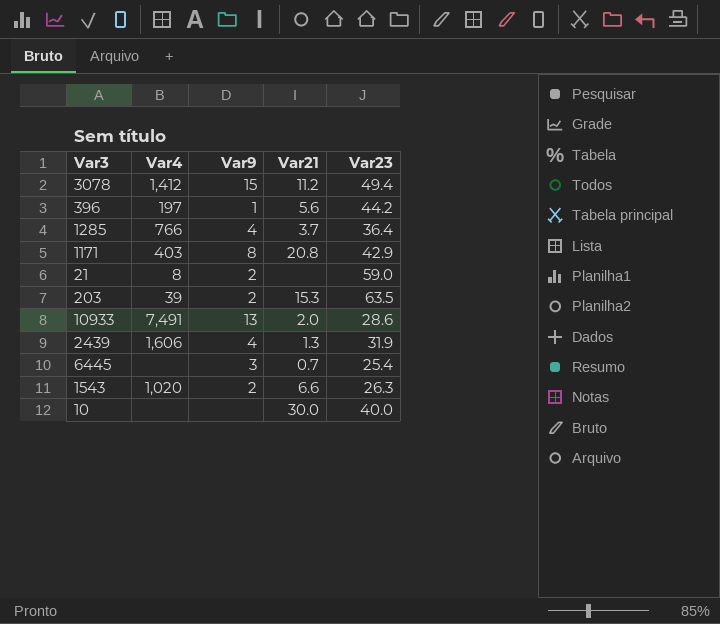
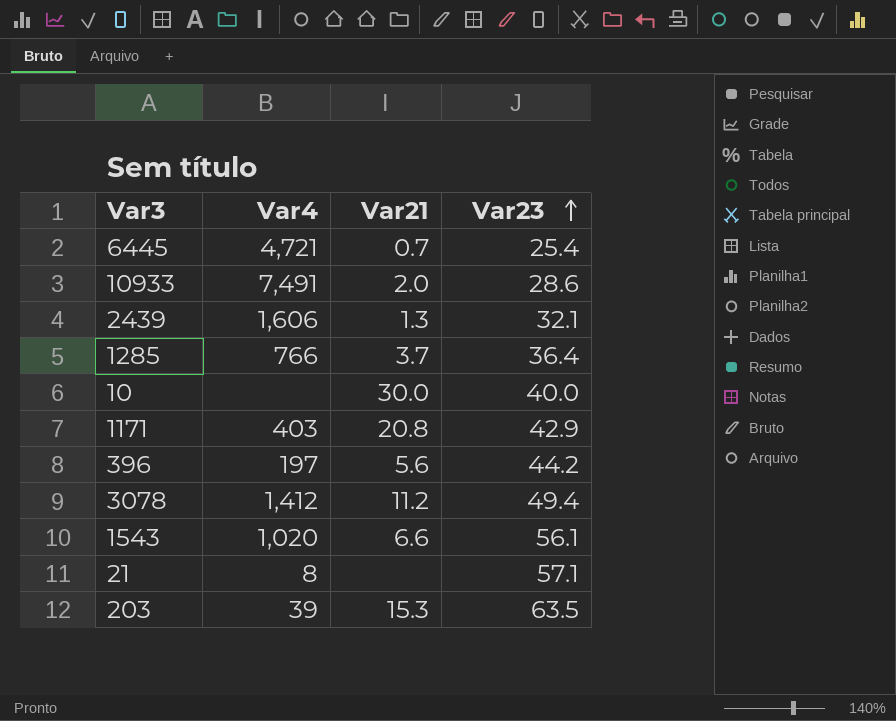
row order: none -> Var23 ascending
column Var9 | position: 3 -> none
6445 | Var4: none -> 4,721
2439 | Var23: 31.9 -> 32.1
1543 | Var23: 26.3 -> 56.1
21 | Var23: 59.0 -> 57.1

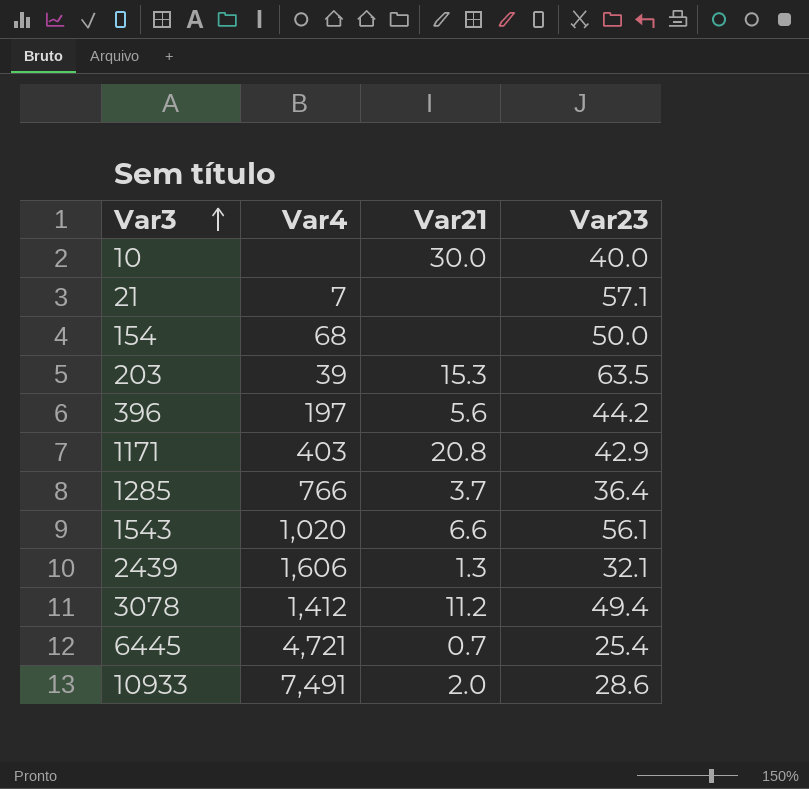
row order: Var23 ascending -> Var3 ascending
21 | Var4: 8 -> 7
row 154: none -> 68 | none | 50.0

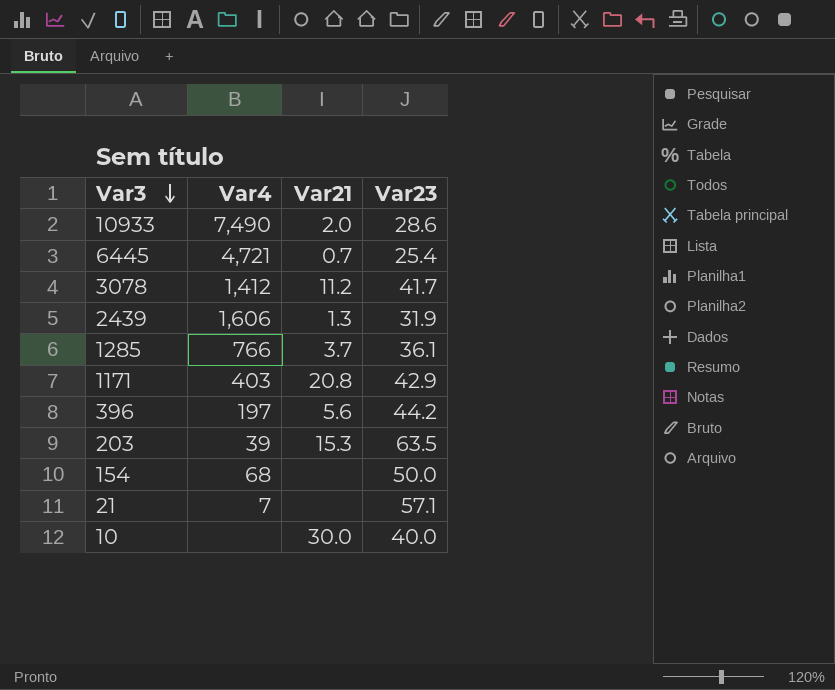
row order: Var3 ascending -> Var3 descending
row 1543: 1,020 | 6.6 | 56.1 -> none
10933 | Var4: 7,491 -> 7,490
3078 | Var23: 49.4 -> 41.7
2439 | Var23: 32.1 -> 31.9
1285 | Var23: 36.4 -> 36.1

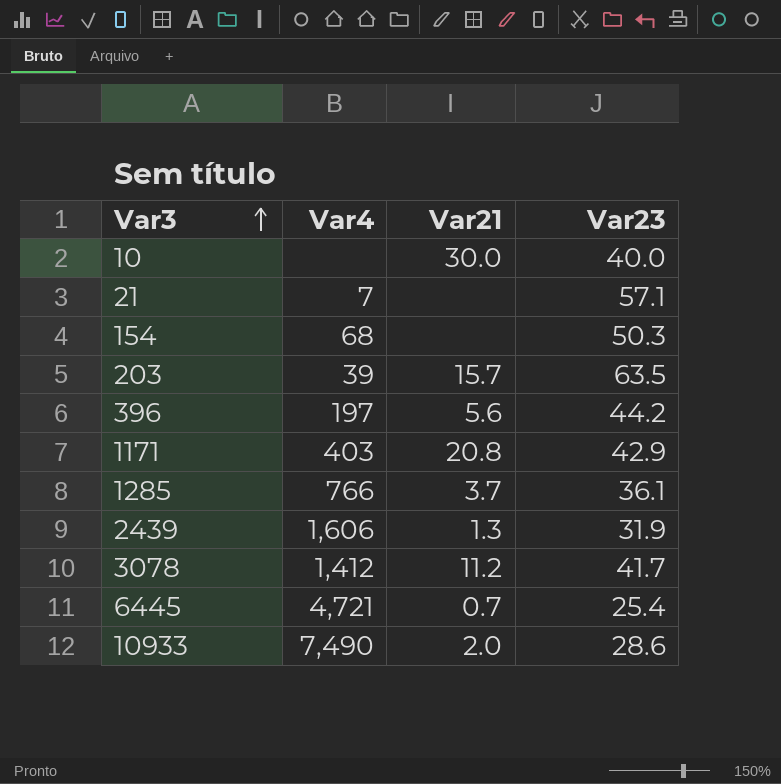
row order: Var3 descending -> Var3 ascending
154 | Var23: 50.0 -> 50.3
203 | Var21: 15.3 -> 15.7

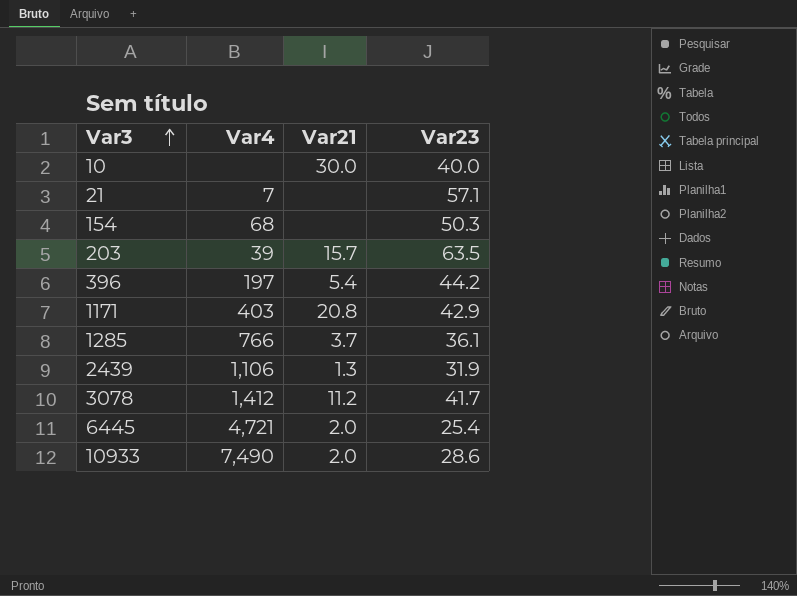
396 | Var21: 5.6 -> 5.4
2439 | Var4: 1,606 -> 1,106
6445 | Var21: 0.7 -> 2.0

